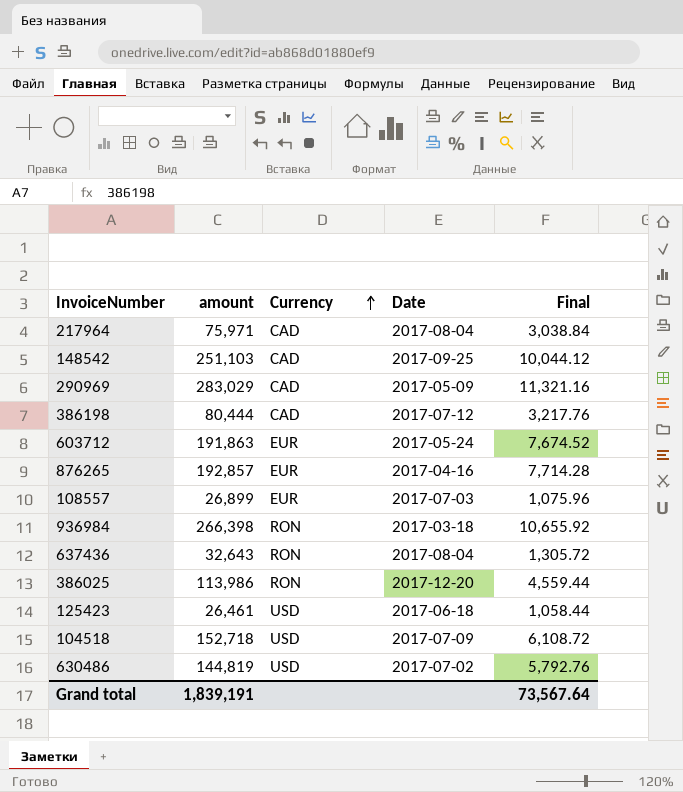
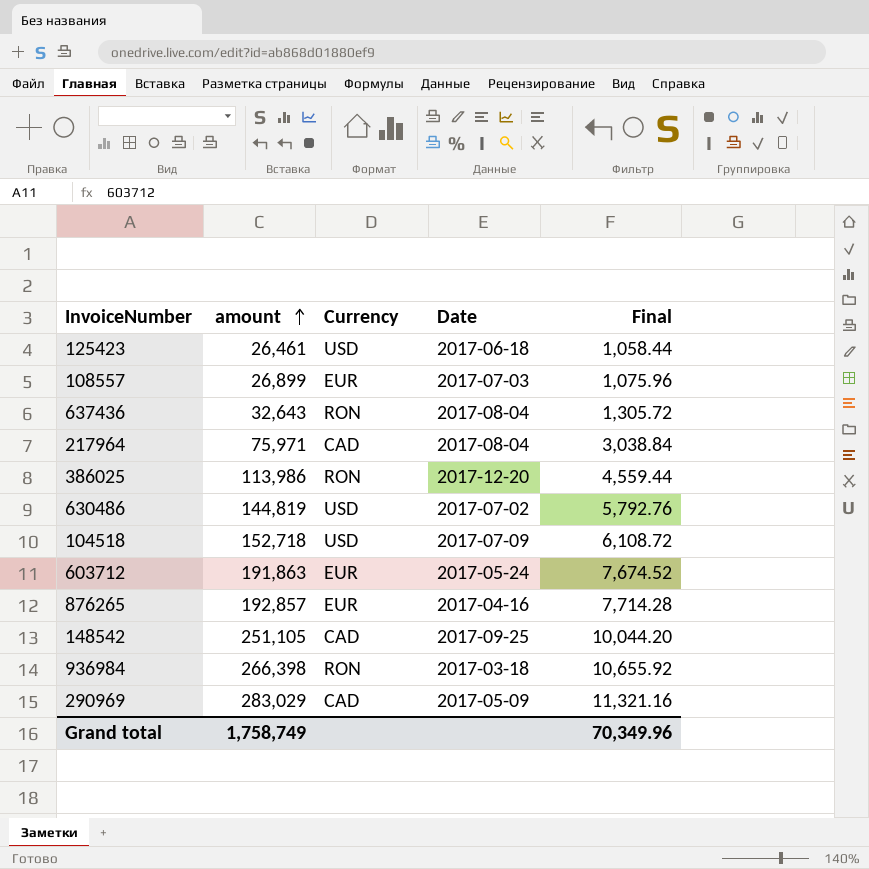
row order: Currency ascending -> amount ascending
row 386198: 80,444 | CAD | 2017-07-12 | 3,217.76 -> none
148542 | amount: 251,103 -> 251,105
148542 | Final: 10,044.12 -> 10,044.20
Grand total | amount: 1,839,191 -> 1,758,749
Grand total | Final: 73,567.64 -> 70,349.96

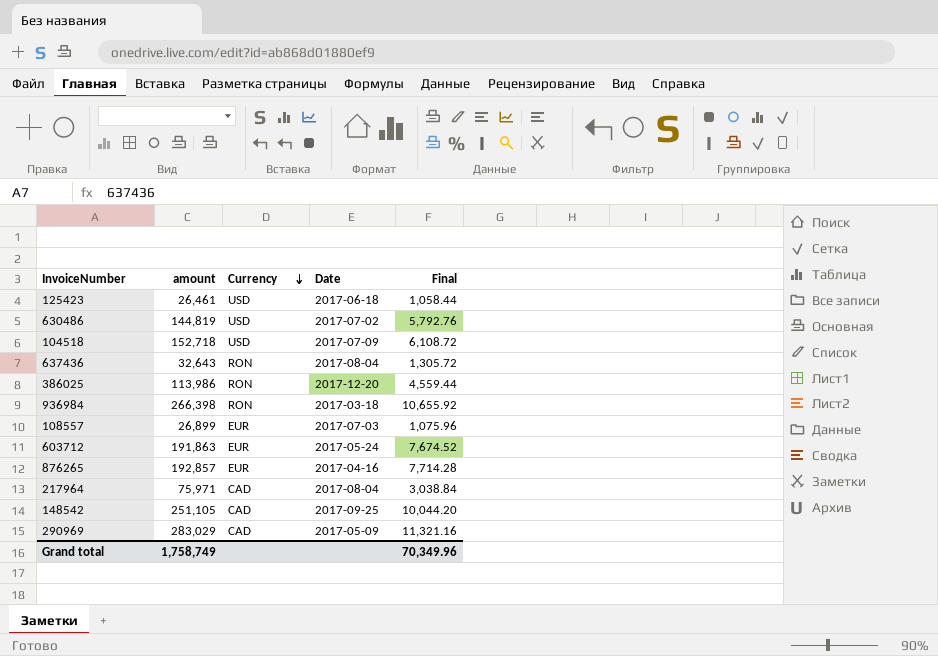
row order: amount ascending -> Currency descending

